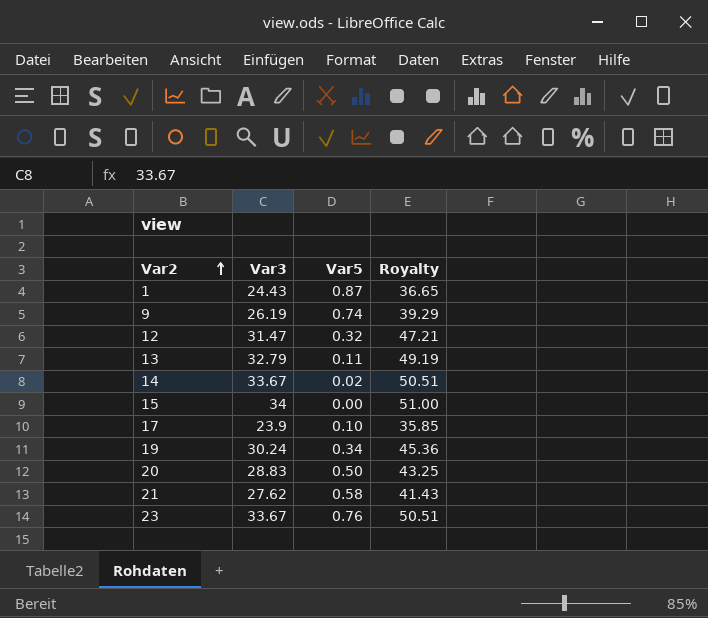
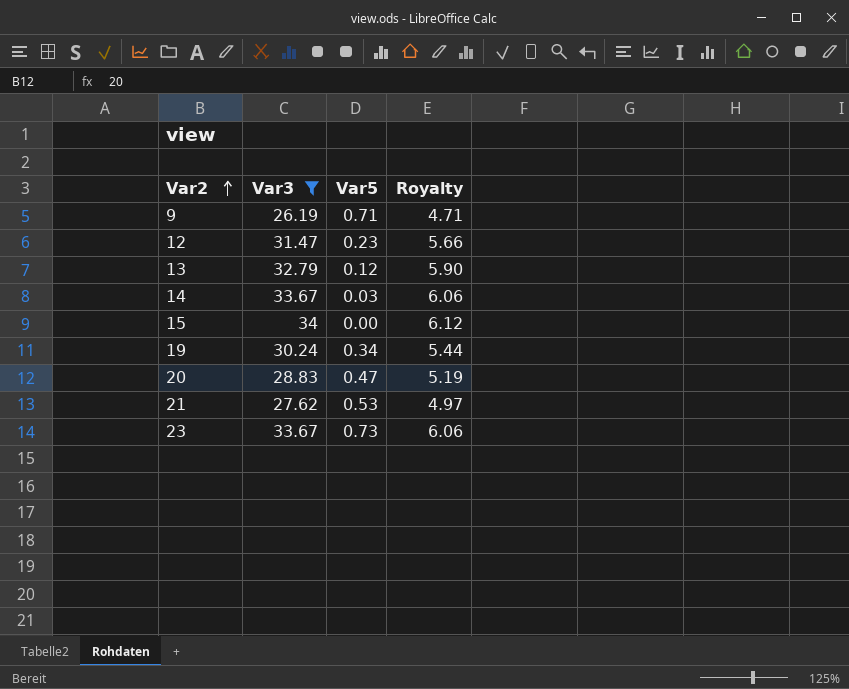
filter: none -> Var3 >= 26.19
column Royalty | formula: [Var3] * 1.5 -> [Var3] * 0.18
9 | Var5: 0.74 -> 0.71
12 | Var5: 0.32 -> 0.23
13 | Var5: 0.11 -> 0.12
14 | Var5: 0.02 -> 0.03
20 | Var5: 0.50 -> 0.47
21 | Var5: 0.58 -> 0.53
23 | Var5: 0.76 -> 0.73

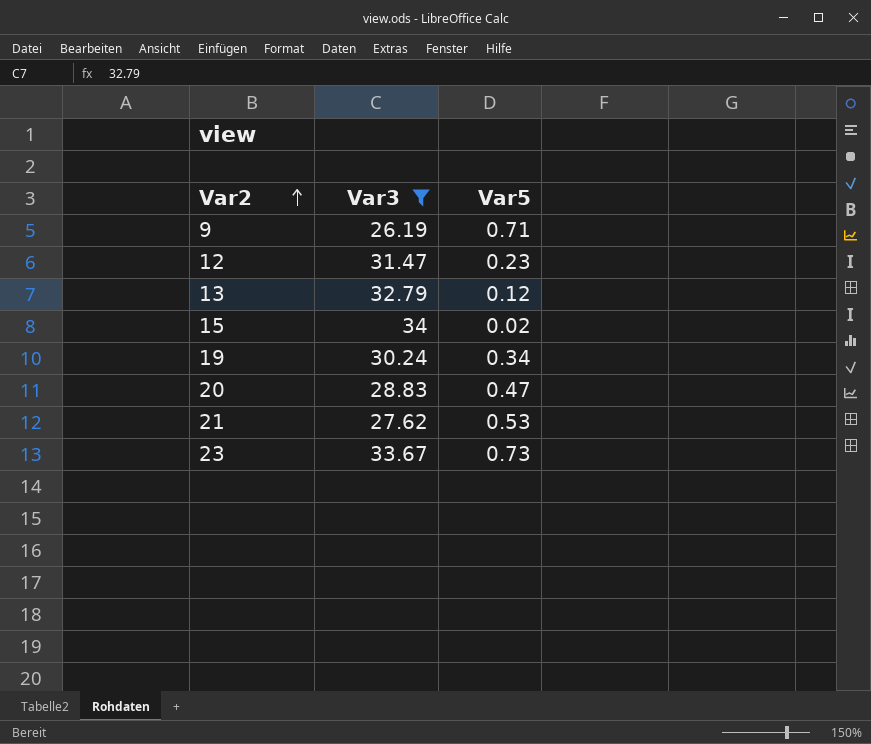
column Royalty | formula: [Var3] * 0.18 -> none
row 14: 33.67 | 0.03 | 6.06 -> none
15 | Var5: 0.00 -> 0.02

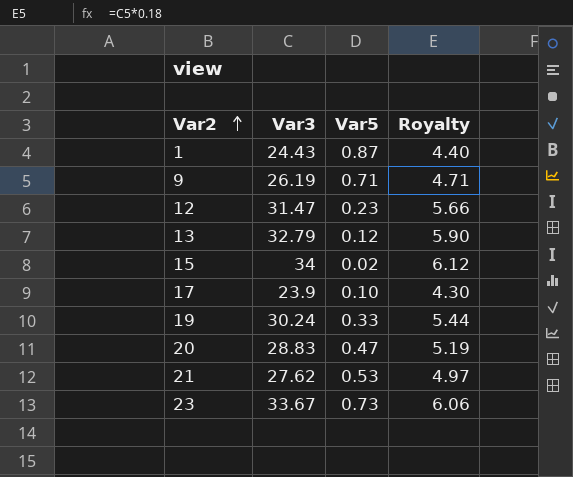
filter: Var3 >= 26.19 -> none
column Royalty | formula: none -> [Var3] * 0.18
19 | Var5: 0.34 -> 0.33

